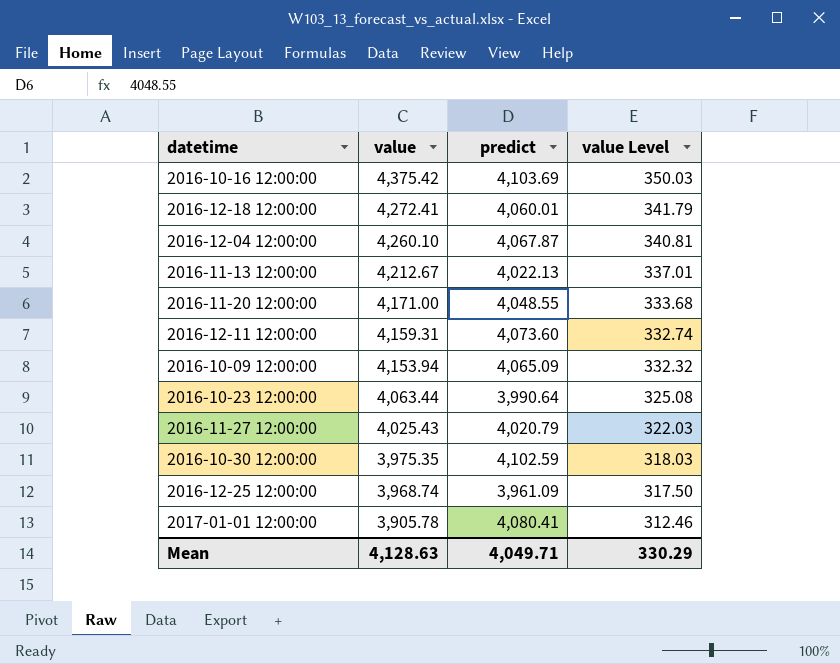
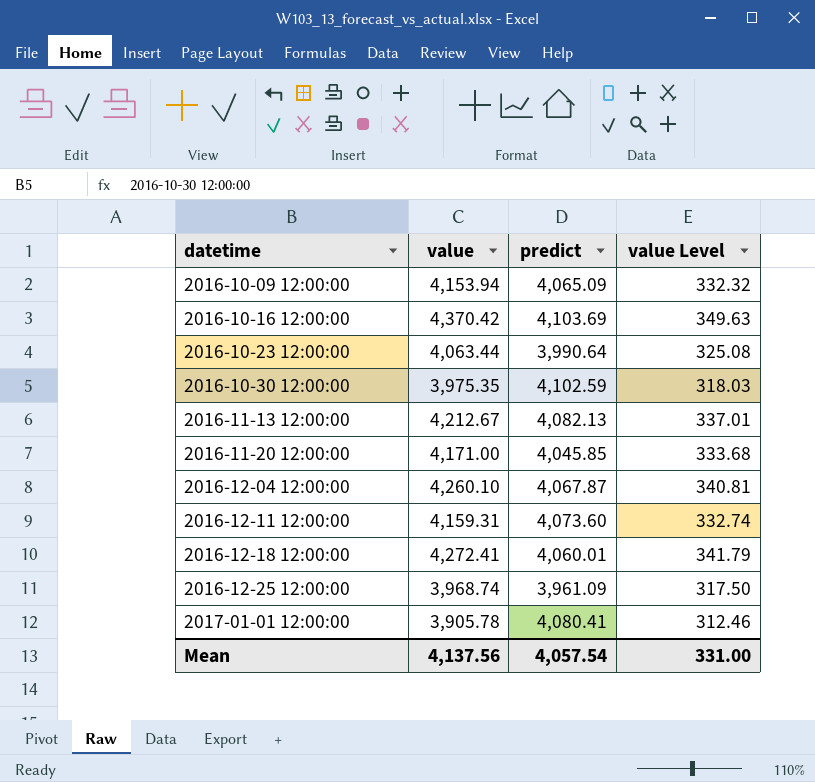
row order: value descending -> datetime ascending
row 2016-11-27 12:00:00: 4,025.43 | 4,020.79 | 322.03 -> none
2016-10-16 12:00:00 | value: 4,375.42 -> 4,370.42
2016-10-16 12:00:00 | value Level: 350.03 -> 349.63
2016-11-13 12:00:00 | predict: 4,022.13 -> 4,082.13
2016-11-20 12:00:00 | predict: 4,048.55 -> 4,045.85
Mean | value: 4,128.63 -> 4,137.56
Mean | predict: 4,049.71 -> 4,057.54
Mean | value Level: 330.29 -> 331.00

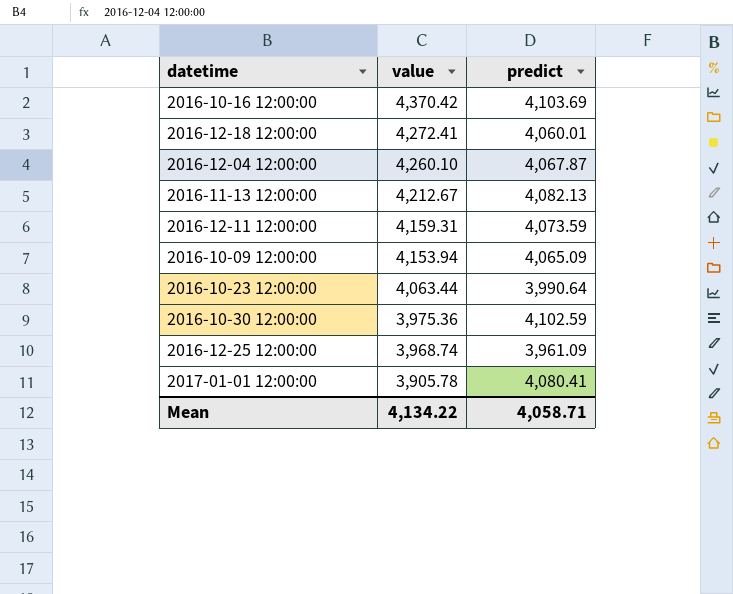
row order: datetime ascending -> value descending
column value Level | formula: [value] * 0.08 -> none
row 2016-11-20 12:00:00: 4,171.00 | 4,045.85 | 333.68 -> none
2016-12-11 12:00:00 | predict: 4,073.60 -> 4,073.59
2016-10-30 12:00:00 | value: 3,975.35 -> 3,975.36
Mean | value: 4,137.56 -> 4,134.22
Mean | predict: 4,057.54 -> 4,058.71

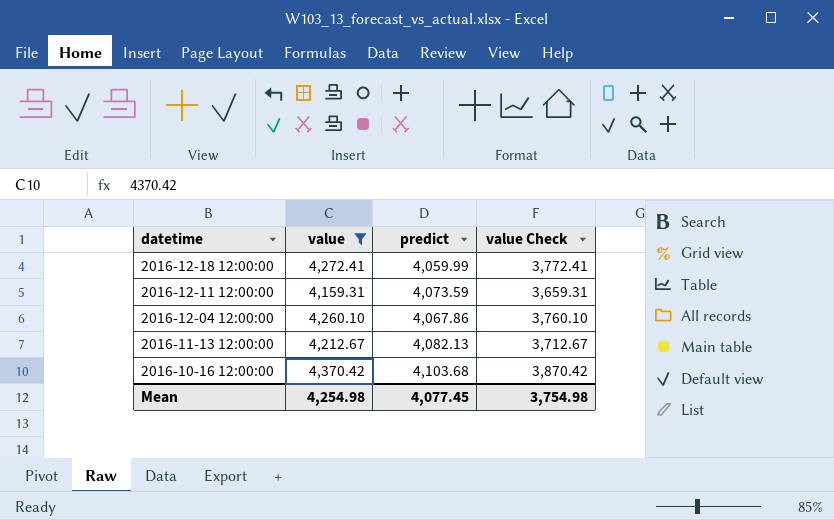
filter: none -> value >= 4,159.31
row order: value descending -> datetime descending
column value Check | formula: none -> [value] - 500
2016-12-18 12:00:00 | predict: 4,060.01 -> 4,059.99
2016-12-04 12:00:00 | predict: 4,067.87 -> 4,067.86
2016-10-16 12:00:00 | predict: 4,103.69 -> 4,103.68
Mean | value: 4,134.22 -> 4,254.98
Mean | predict: 4,058.71 -> 4,077.45

